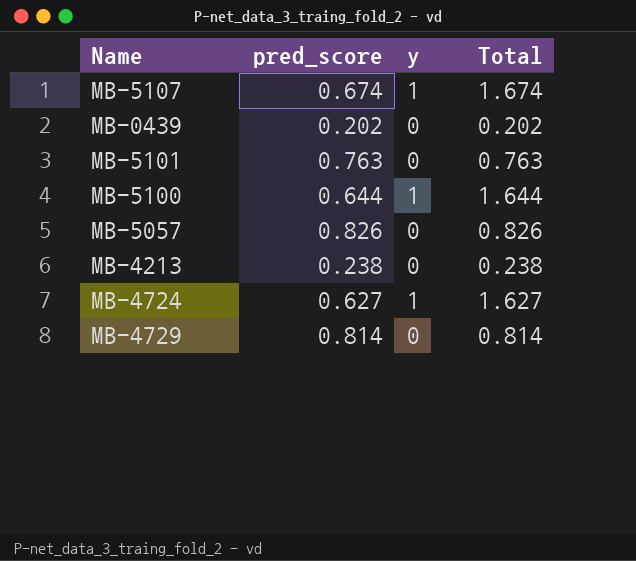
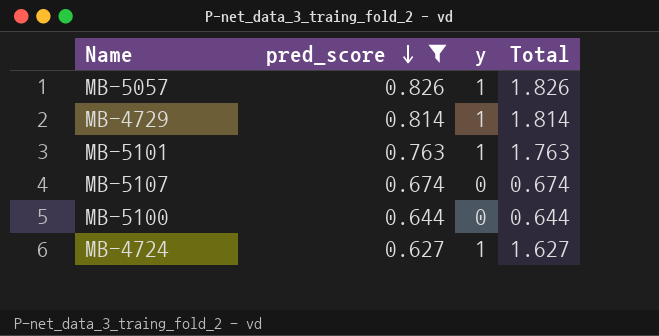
filter: none -> pred_score >= 0.627
row order: none -> pred_score descending
MB-5057 | y: 0 -> 1
MB-5057 | Total: 0.826 -> 1.826
MB-4729 | y: 0 -> 1
MB-4729 | Total: 0.814 -> 1.814
MB-5101 | y: 0 -> 1
MB-5101 | Total: 0.763 -> 1.763
MB-5107 | y: 1 -> 0
MB-5107 | Total: 1.674 -> 0.674
MB-5100 | y: 1 -> 0
MB-5100 | Total: 1.644 -> 0.644

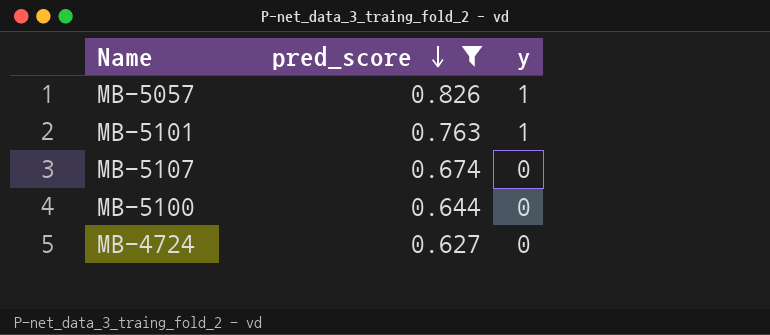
column Total | formula: [pred_score] + [y] -> none
row MB-4729: 0.814 | 1 | 1.814 -> none
MB-4724 | y: 1 -> 0

